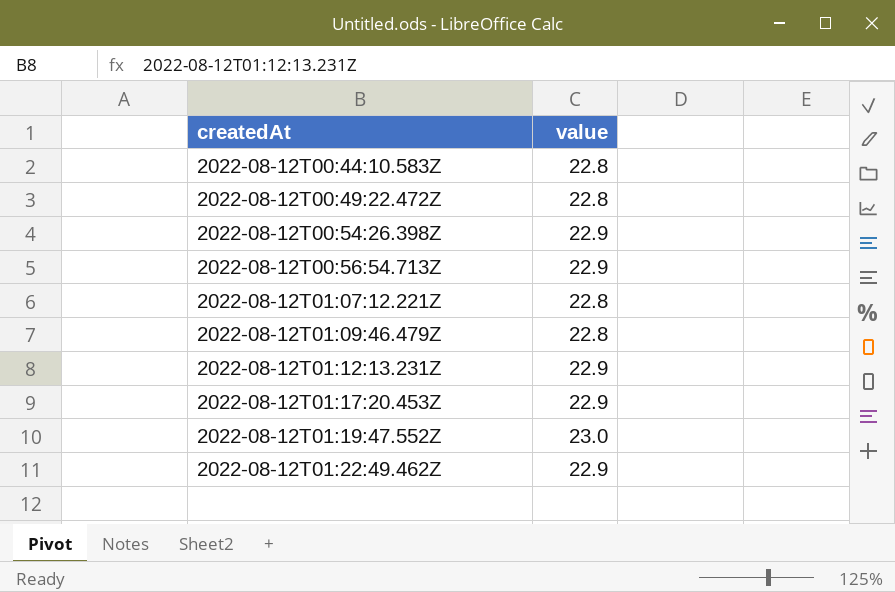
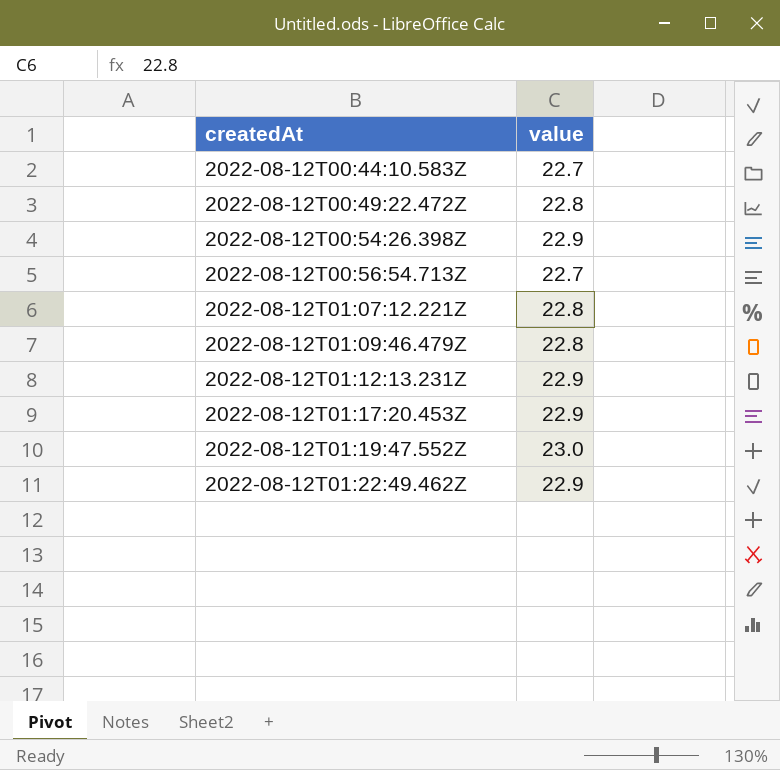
2022-08-12T00:44:10.583Z | value: 22.8 -> 22.7
2022-08-12T00:56:54.713Z | value: 22.9 -> 22.7

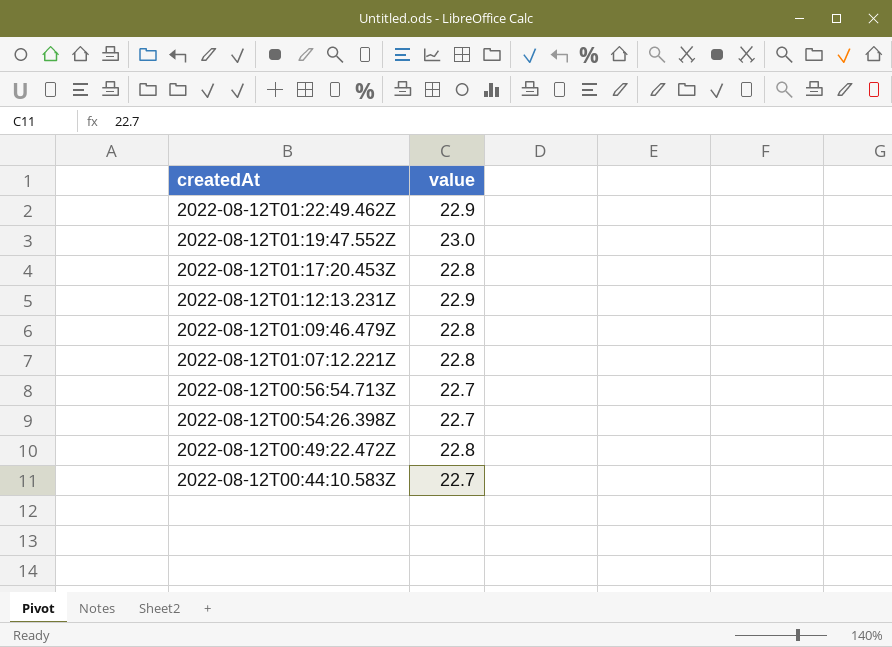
row order: createdAt ascending -> createdAt descending
2022-08-12T01:17:20.453Z | value: 22.9 -> 22.8
2022-08-12T00:54:26.398Z | value: 22.9 -> 22.7

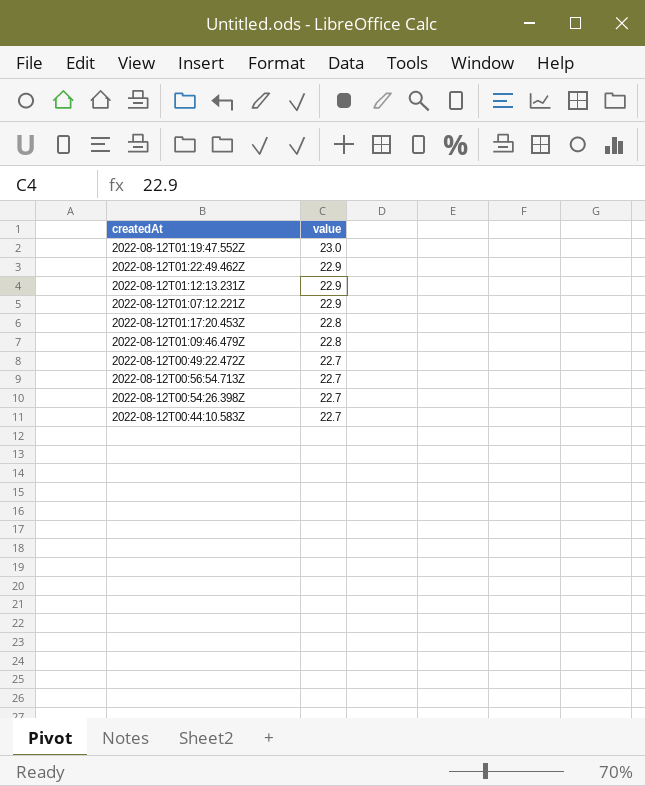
row order: createdAt descending -> value descending
2022-08-12T01:07:12.221Z | value: 22.8 -> 22.9
2022-08-12T00:49:22.472Z | value: 22.8 -> 22.7

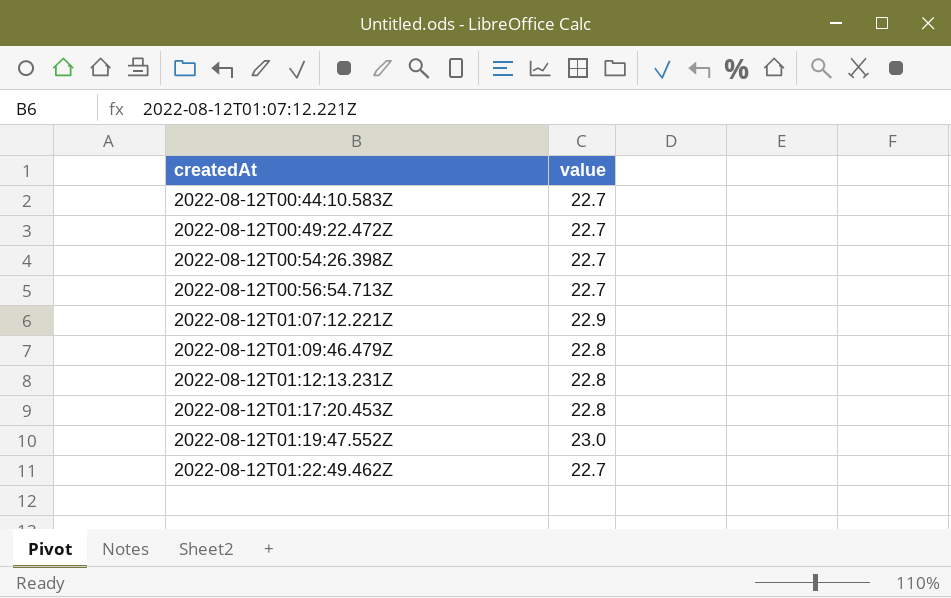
row order: value descending -> createdAt ascending
2022-08-12T01:12:13.231Z | value: 22.9 -> 22.8
2022-08-12T01:22:49.462Z | value: 22.9 -> 22.7

